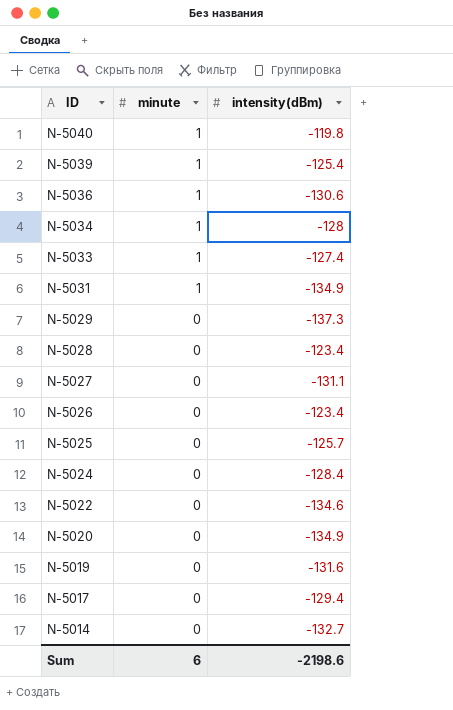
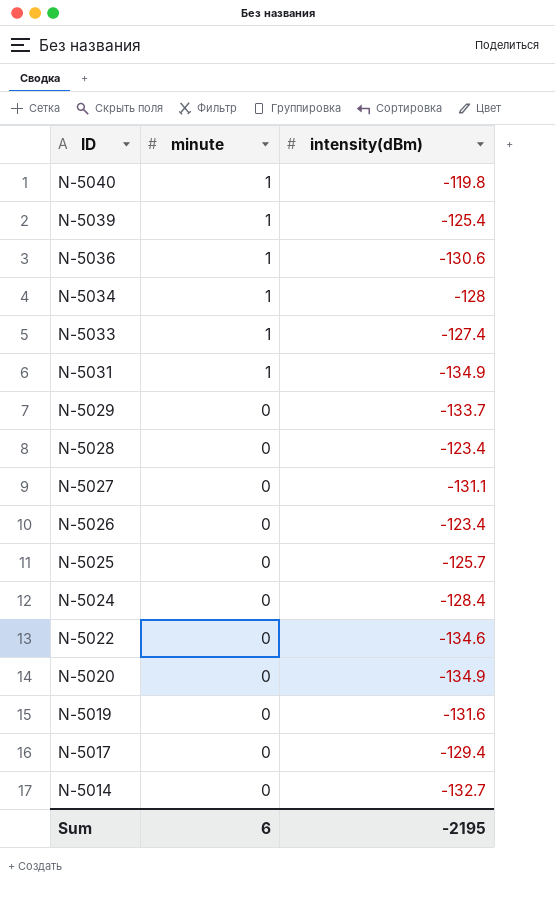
N-5029 | intensity(dBm): -137.3 -> -133.7
Sum | intensity(dBm): -2198.6 -> -2195

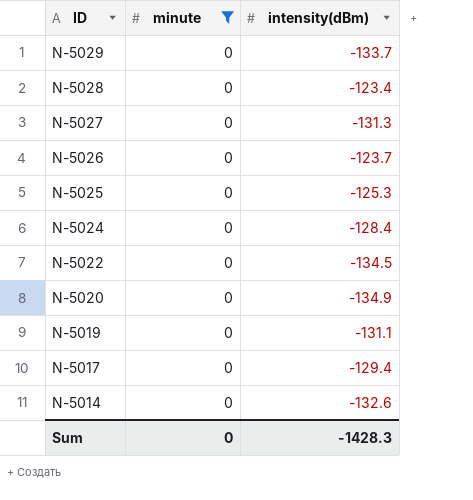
filter: none -> minute = 0
N-5027 | intensity(dBm): -131.1 -> -131.3
N-5026 | intensity(dBm): -123.4 -> -123.7
N-5025 | intensity(dBm): -125.7 -> -125.3
N-5022 | intensity(dBm): -134.6 -> -134.5
N-5019 | intensity(dBm): -131.6 -> -131.1
N-5014 | intensity(dBm): -132.7 -> -132.6
Sum | minute: 6 -> 0
Sum | intensity(dBm): -2195 -> -1428.3

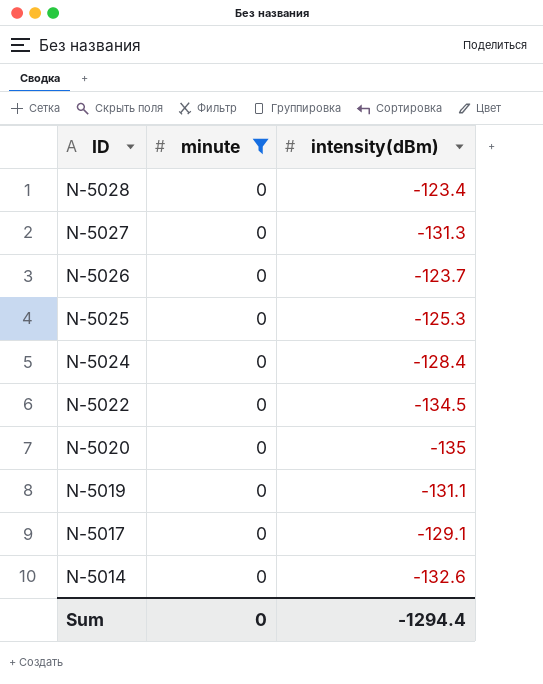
row N-5029: 0 | -133.7 -> none
N-5020 | intensity(dBm): -134.9 -> -135
N-5017 | intensity(dBm): -129.4 -> -129.1
Sum | intensity(dBm): -1428.3 -> -1294.4

